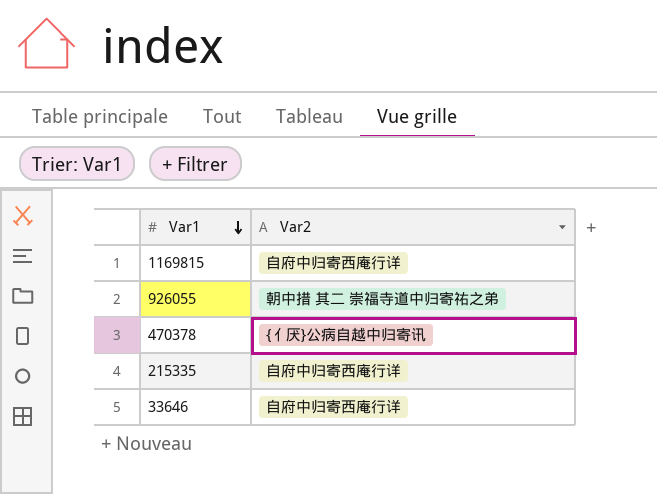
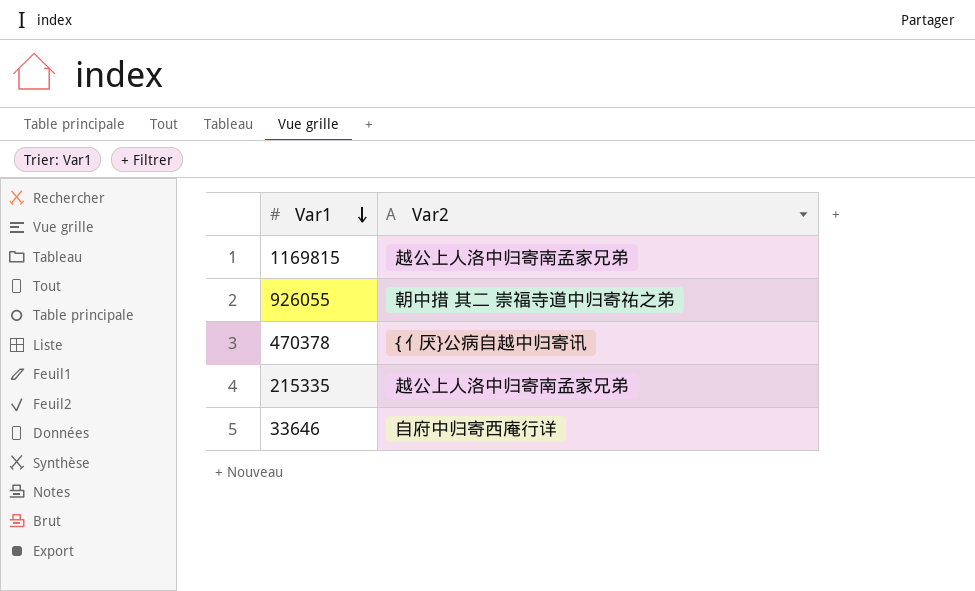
1169815 | Var2: 自府中归寄西庵行详 -> 越公上人洛中归寄南孟家兄弟
215335 | Var2: 自府中归寄西庵行详 -> 越公上人洛中归寄南孟家兄弟

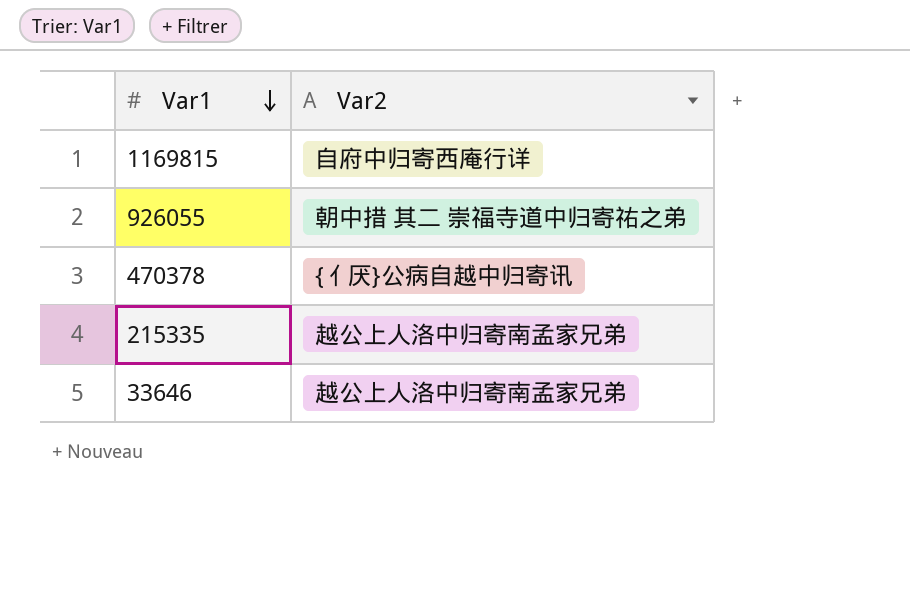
1169815 | Var2: 越公上人洛中归寄南孟家兄弟 -> 自府中归寄西庵行详
33646 | Var2: 自府中归寄西庵行详 -> 越公上人洛中归寄南孟家兄弟

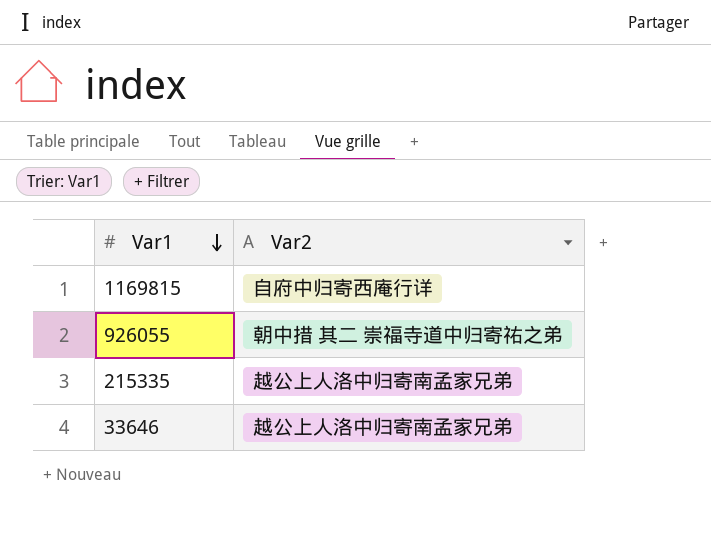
row 470378: {亻厌}公病自越中归寄讯 -> none

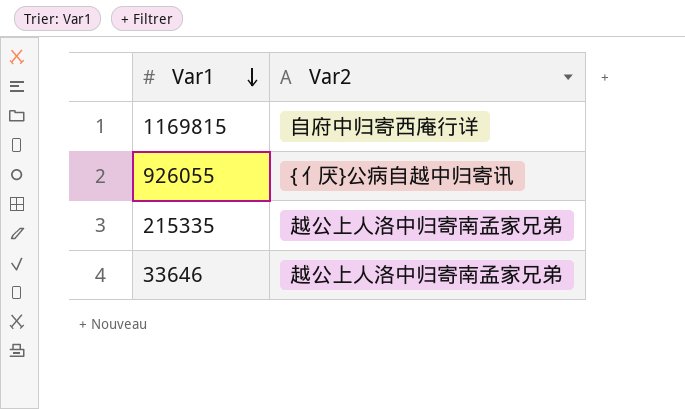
926055 | Var2: 朝中措 其二 崇福寺道中归寄祐之弟 -> {亻厌}公病自越中归寄讯

